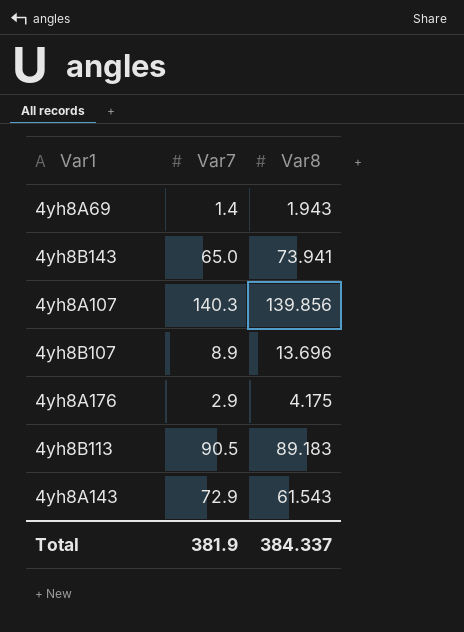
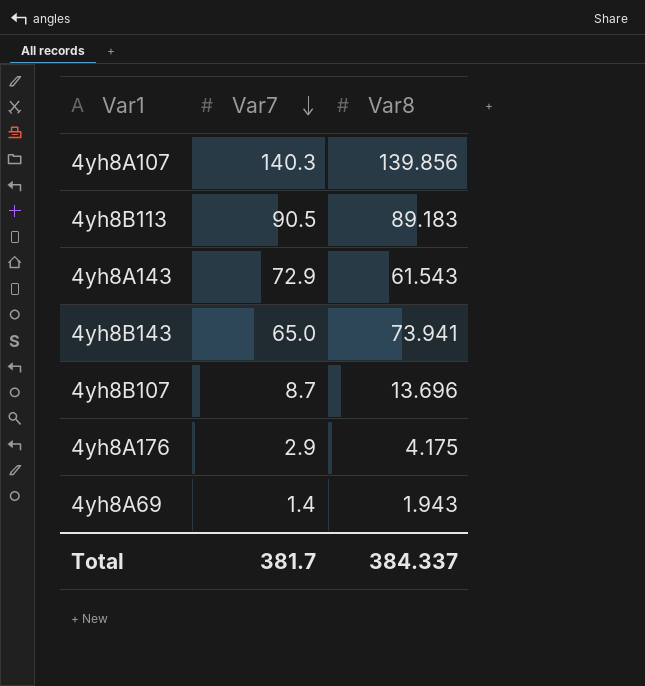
row order: none -> Var7 descending
4yh8B107 | Var7: 8.9 -> 8.7
Total | Var7: 381.9 -> 381.7

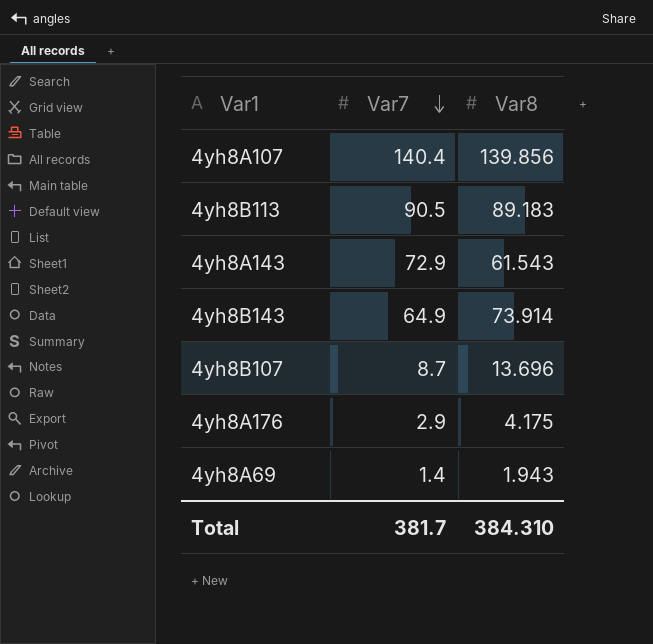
4yh8A107 | Var7: 140.3 -> 140.4
4yh8B143 | Var7: 65.0 -> 64.9
4yh8B143 | Var8: 73.941 -> 73.914
Total | Var8: 384.337 -> 384.310

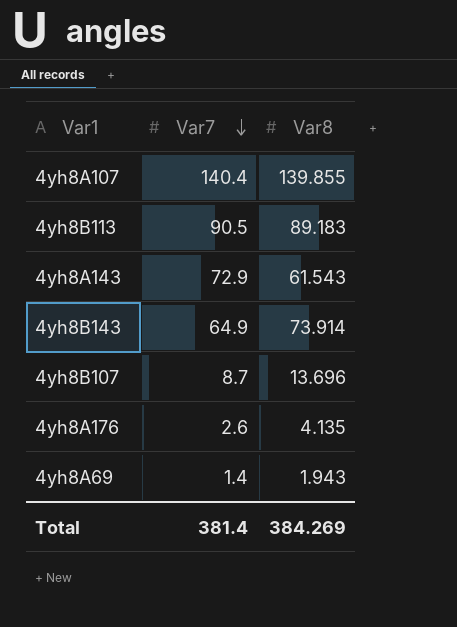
4yh8A107 | Var8: 139.856 -> 139.855
4yh8A176 | Var7: 2.9 -> 2.6
4yh8A176 | Var8: 4.175 -> 4.135
Total | Var7: 381.7 -> 381.4
Total | Var8: 384.310 -> 384.269

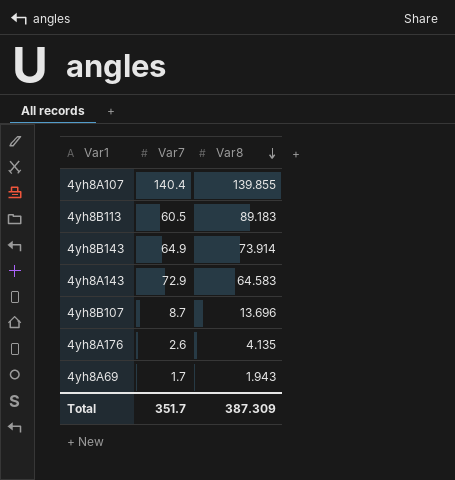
row order: Var7 descending -> Var8 descending
4yh8B113 | Var7: 90.5 -> 60.5
4yh8A143 | Var8: 61.543 -> 64.583
4yh8A69 | Var7: 1.4 -> 1.7
Total | Var7: 381.4 -> 351.7
Total | Var8: 384.269 -> 387.309

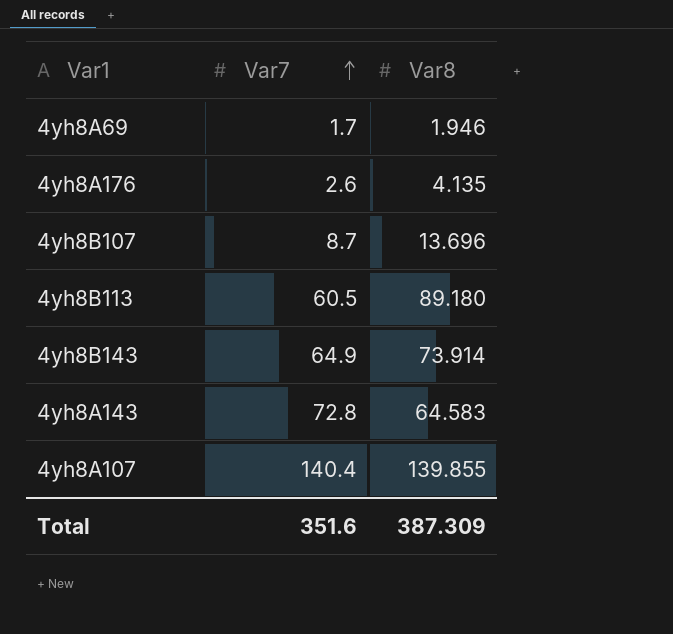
row order: Var8 descending -> Var7 ascending
4yh8A69 | Var8: 1.943 -> 1.946
4yh8B113 | Var8: 89.183 -> 89.180
4yh8A143 | Var7: 72.9 -> 72.8
Total | Var7: 351.7 -> 351.6

